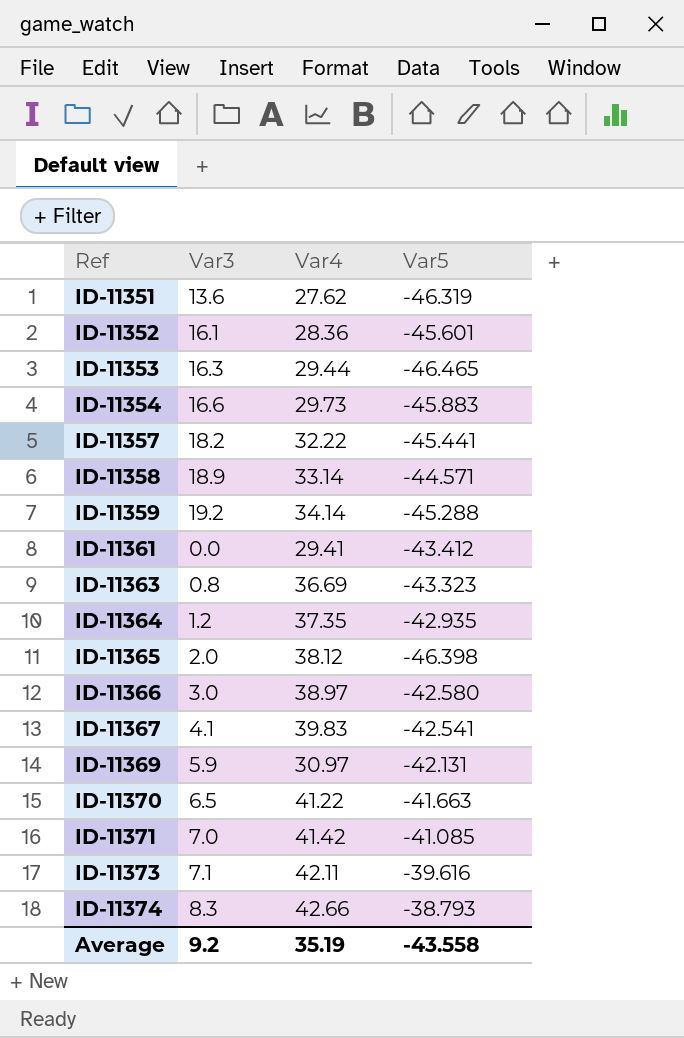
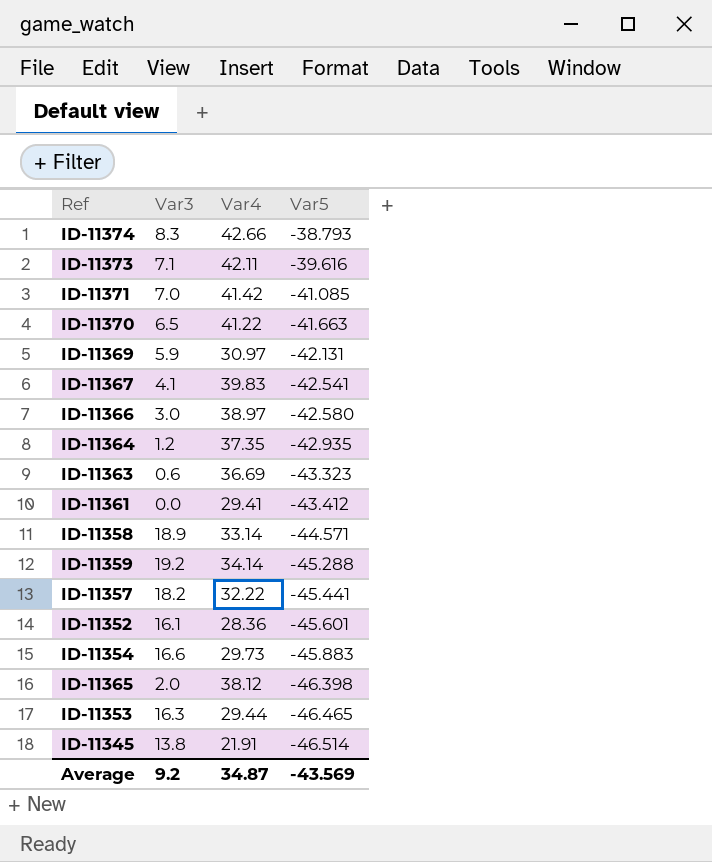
row order: Ref ascending -> Var5 descending
row ID-11351: 13.6 | 27.62 | -46.319 -> none
ID-11363 | Var3: 0.8 -> 0.6
row ID-11345: none -> 13.8 | 21.91 | -46.514
Average | Var4: 35.19 -> 34.87
Average | Var5: -43.558 -> -43.569

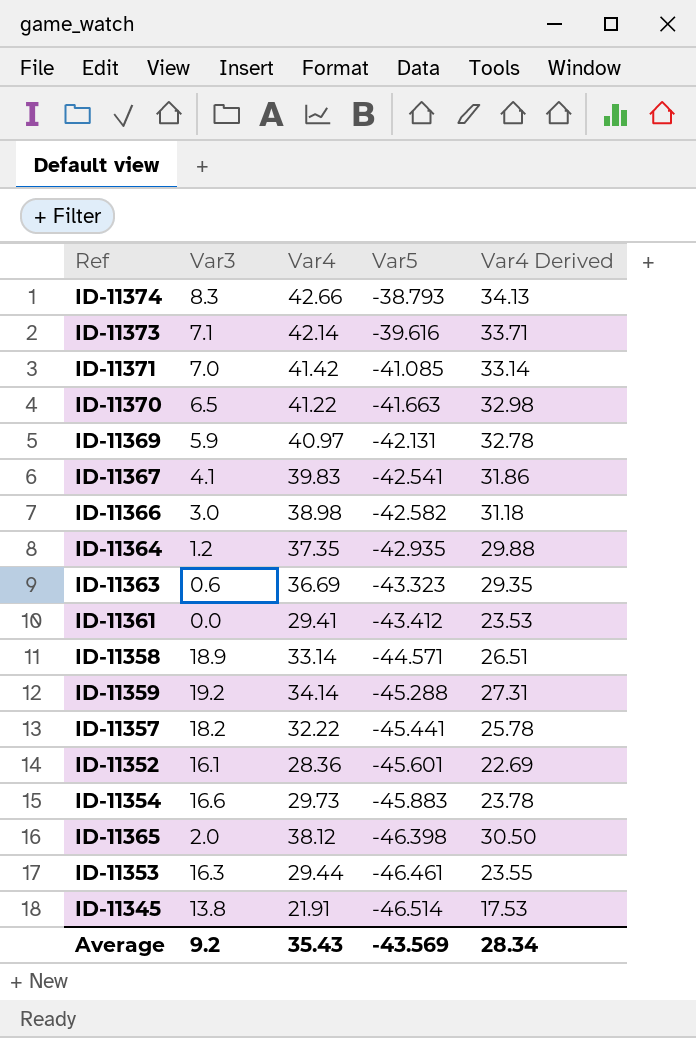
column Var4 Derived | formula: none -> [Var4] * 0.8
ID-11373 | Var4: 42.11 -> 42.14
ID-11369 | Var4: 30.97 -> 40.97
ID-11366 | Var4: 38.97 -> 38.98
ID-11366 | Var5: -42.580 -> -42.582
ID-11353 | Var5: -46.465 -> -46.461
Average | Var4: 34.87 -> 35.43

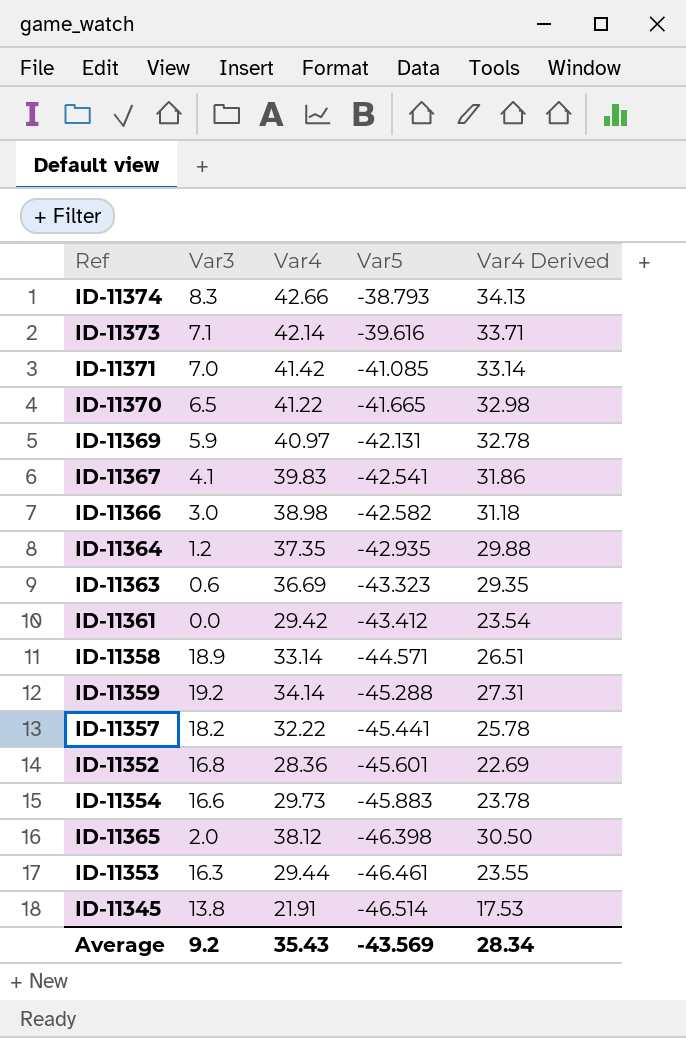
ID-11370 | Var5: -41.663 -> -41.665
ID-11361 | Var4: 29.41 -> 29.42
ID-11361 | Var4 Derived: 23.53 -> 23.54
ID-11352 | Var3: 16.1 -> 16.8

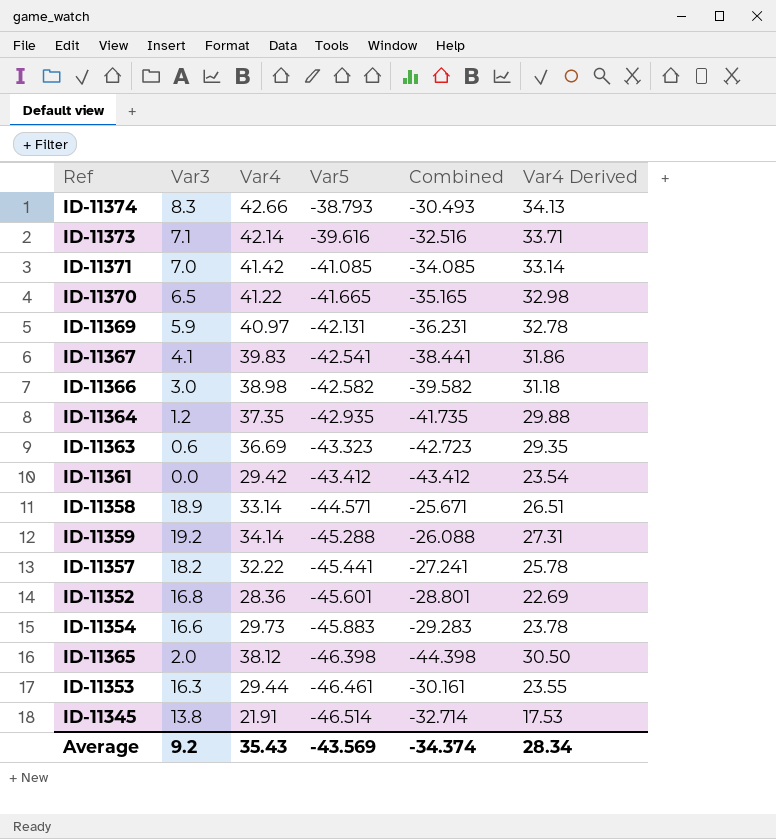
column Combined | formula: none -> [Var3] + [Var5]

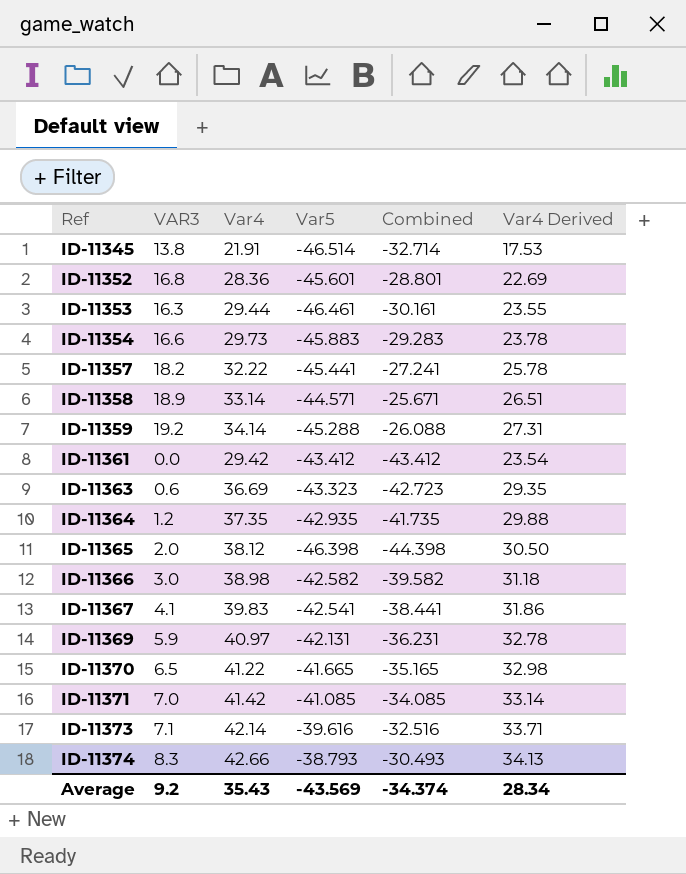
row order: Var5 descending -> Ref ascending
column name: Var3 -> VAR3

